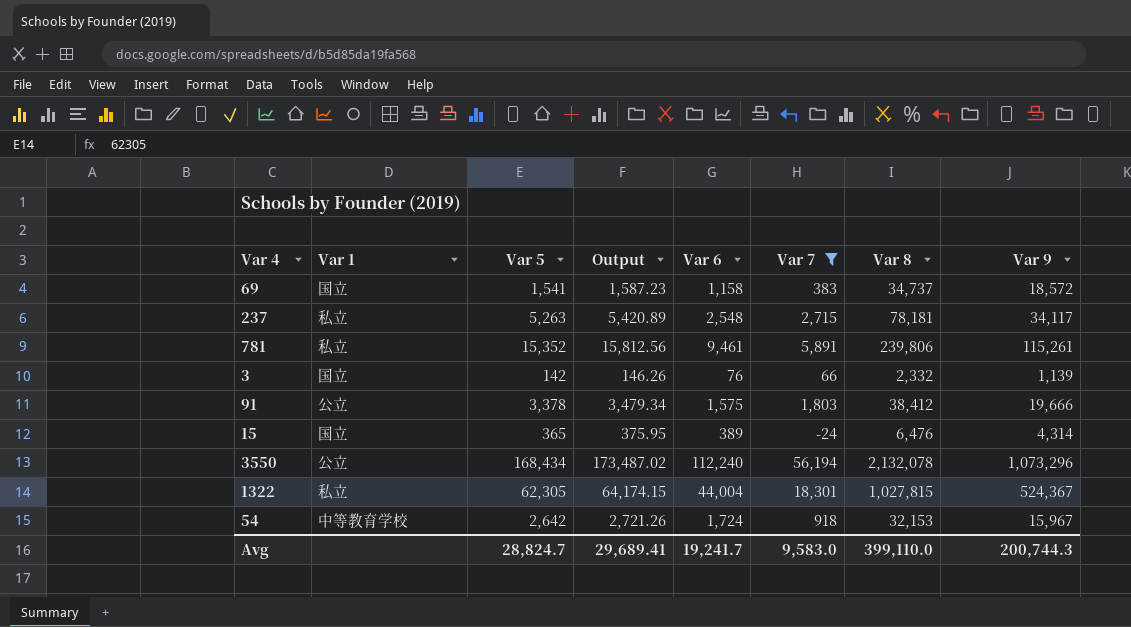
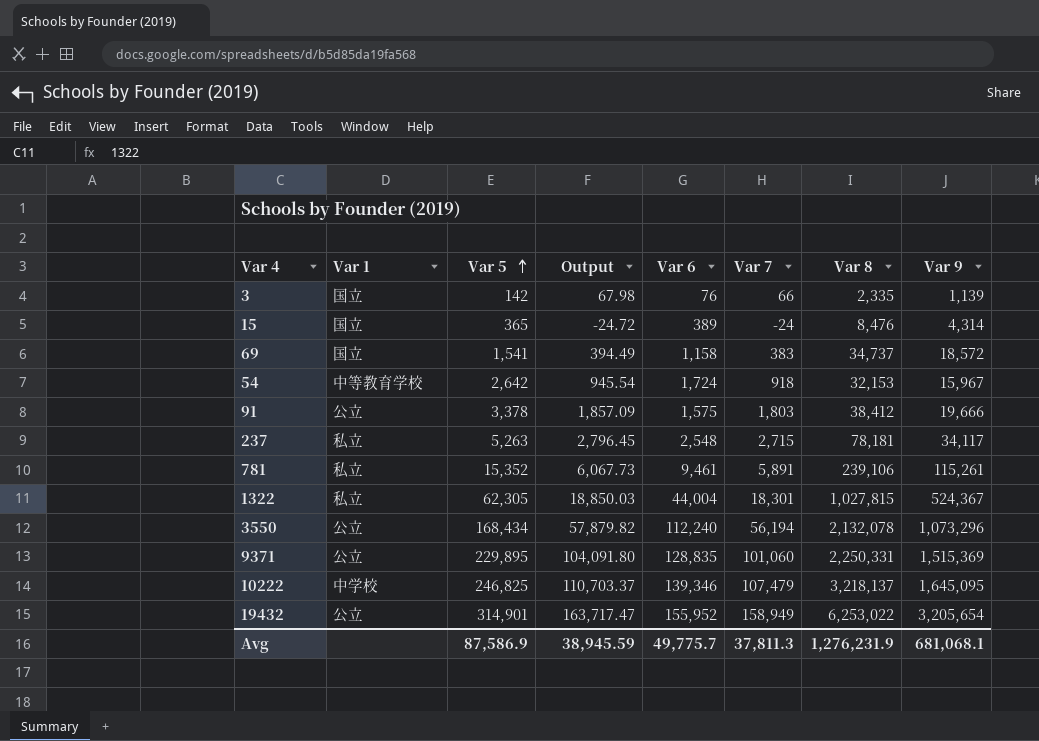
filter: Var 7 <= 56,194 -> none
row order: none -> Var 5 ascending
column Output | formula: [Var 5] * 1.03 -> [Var 7] * 1.03
3 | Var 8: 2,332 -> 2,335
15 | Var 8: 6,476 -> 8,476
781 | Var 8: 239,806 -> 239,106
Avg | Var 5: 28,824.7 -> 87,586.9
Avg | Output: 29,689.41 -> 38,945.59
Avg | Var 6: 19,241.7 -> 49,775.7
Avg | Var 7: 9,583.0 -> 37,811.3
Avg | Var 8: 399,110.0 -> 1,276,231.9
Avg | Var 9: 200,744.3 -> 681,068.1

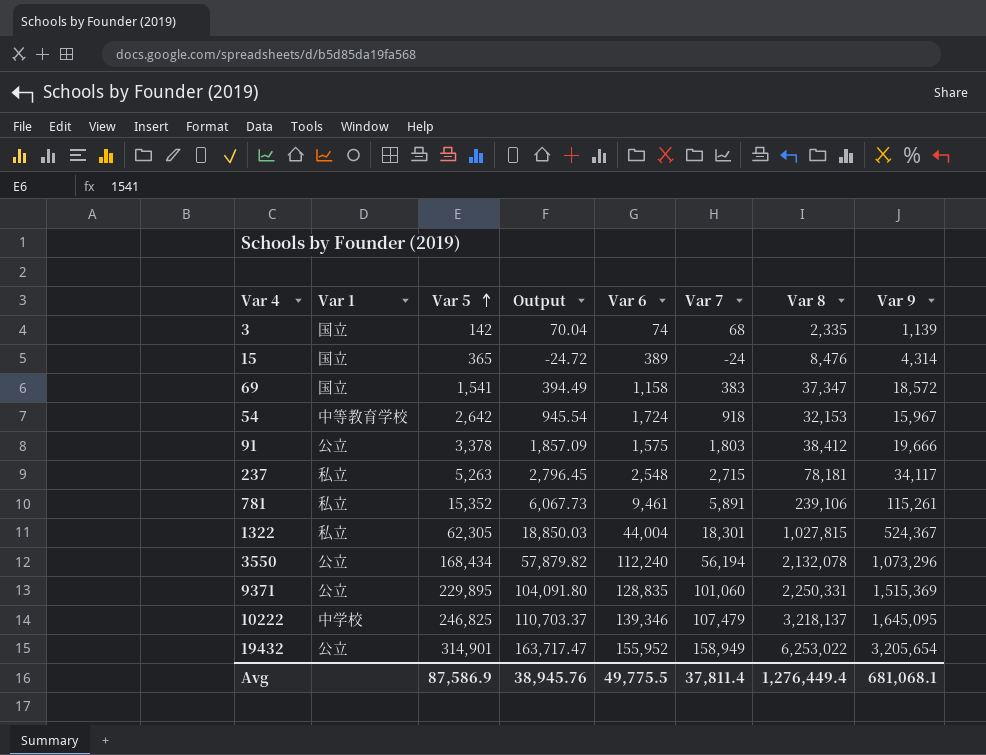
3 | Output: 67.98 -> 70.04
3 | Var 6: 76 -> 74
3 | Var 7: 66 -> 68
69 | Var 8: 34,737 -> 37,347
Avg | Output: 38,945.59 -> 38,945.76
Avg | Var 6: 49,775.7 -> 49,775.5
Avg | Var 7: 37,811.3 -> 37,811.4
Avg | Var 8: 1,276,231.9 -> 1,276,449.4

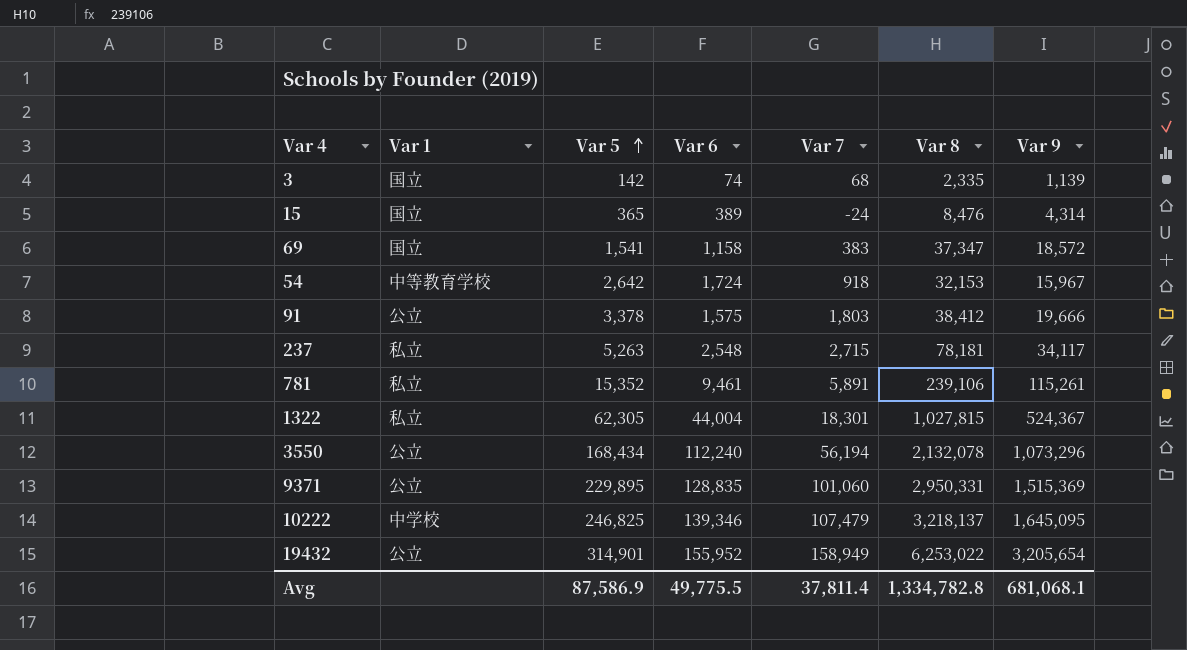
column Output | formula: [Var 7] * 1.03 -> none
9371 | Var 8: 2,250,331 -> 2,950,331
Avg | Var 8: 1,276,449.4 -> 1,334,782.8

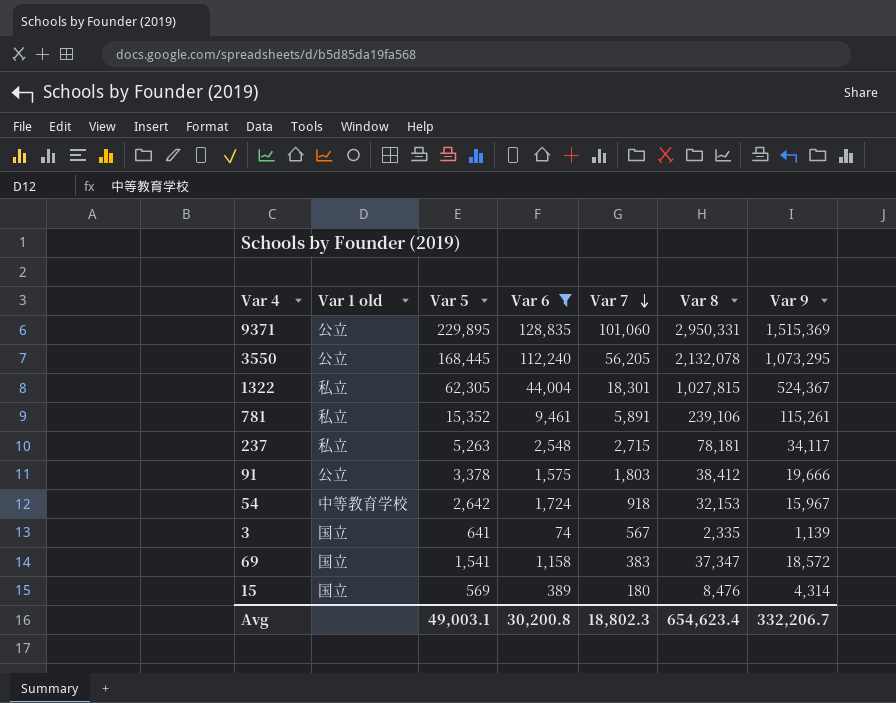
filter: none -> Var 6 <= 128,835
row order: Var 5 ascending -> Var 7 descending
column name: Var 1 -> Var 1 old
3550 | Var 5: 168,434 -> 168,445
3550 | Var 7: 56,194 -> 56,205
3550 | Var 9: 1,073,296 -> 1,073,295
3 | Var 5: 142 -> 641
3 | Var 7: 68 -> 567
15 | Var 5: 365 -> 569
15 | Var 7: -24 -> 180
Avg | Var 5: 87,586.9 -> 49,003.1
Avg | Var 6: 49,775.5 -> 30,200.8
Avg | Var 7: 37,811.4 -> 18,802.3
Avg | Var 8: 1,334,782.8 -> 654,623.4
Avg | Var 9: 681,068.1 -> 332,206.7

